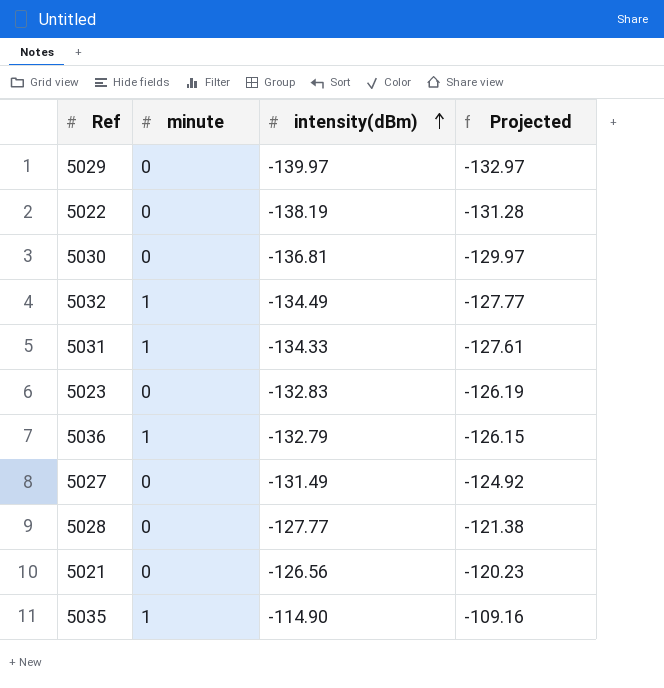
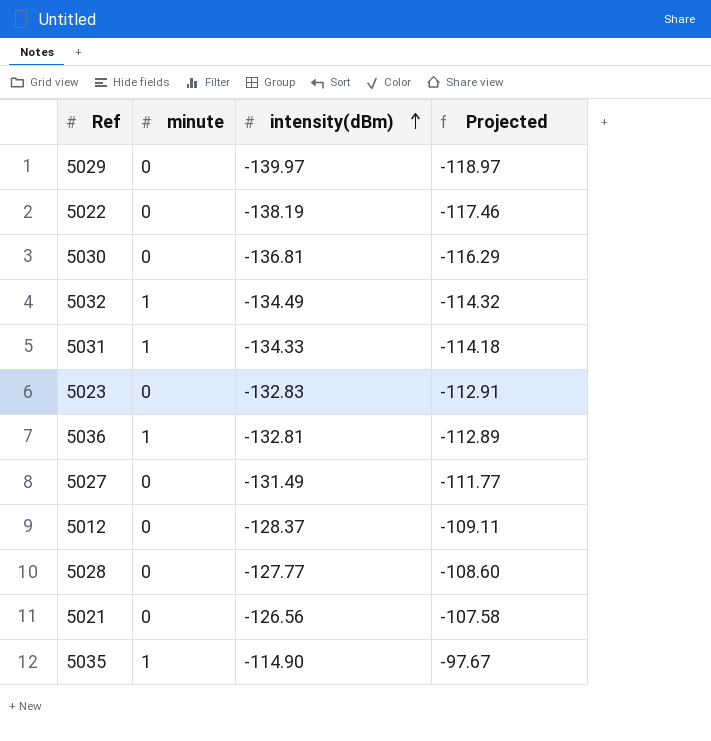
column Projected | formula: [intensity(dBm)] * 0.95 -> [intensity(dBm)] * 0.85
5036 | intensity(dBm): -132.79 -> -132.81
row 5012: none -> 0 | -128.37 | -109.11

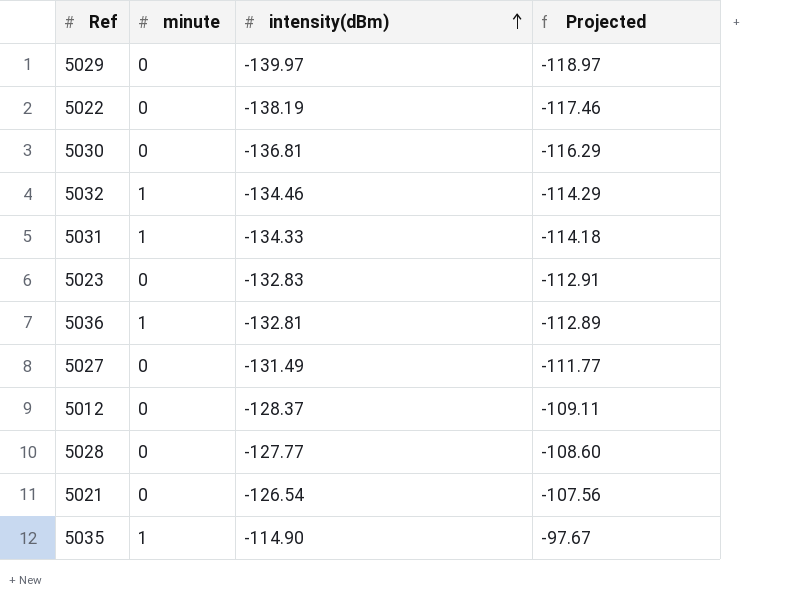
5032 | intensity(dBm): -134.49 -> -134.46
5032 | Projected: -114.32 -> -114.29
5021 | intensity(dBm): -126.56 -> -126.54
5021 | Projected: -107.58 -> -107.56

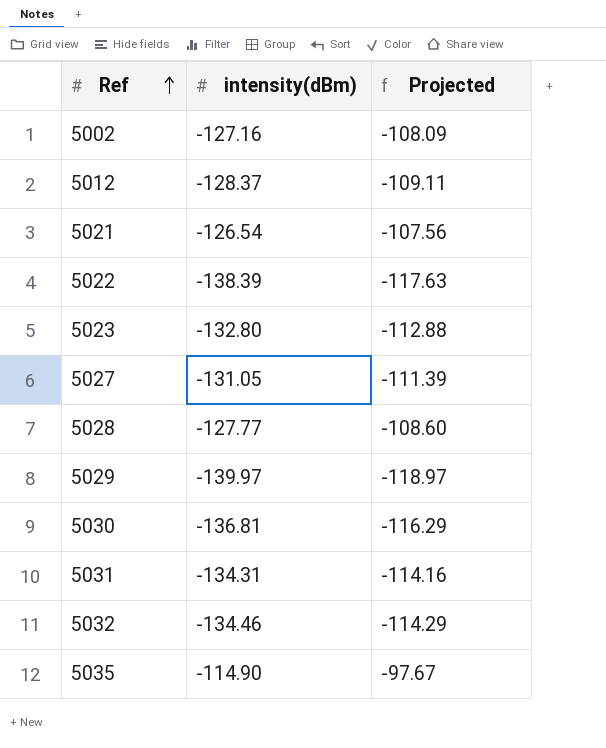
row order: intensity(dBm) ascending -> Ref ascending
column minute | position: 2 -> none
row 5036: 1 | -132.81 | -112.89 -> none
row 5002: none -> -127.16 | -108.09
5022 | intensity(dBm): -138.19 -> -138.39
5022 | Projected: -117.46 -> -117.63
5023 | intensity(dBm): -132.83 -> -132.80
5023 | Projected: -112.91 -> -112.88
5027 | intensity(dBm): -131.49 -> -131.05
5027 | Projected: -111.77 -> -111.39
5031 | intensity(dBm): -134.33 -> -134.31
5031 | Projected: -114.18 -> -114.16

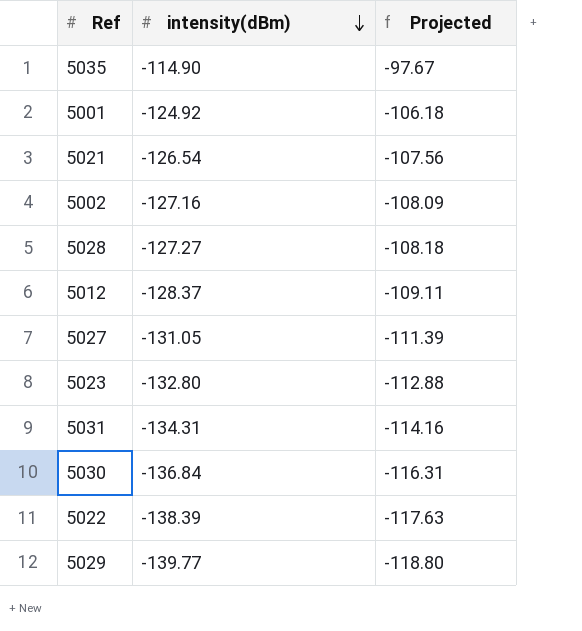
row order: Ref ascending -> intensity(dBm) descending
row 5032: -134.46 | -114.29 -> none
row 5001: none -> -124.92 | -106.18
5028 | intensity(dBm): -127.77 -> -127.27
5028 | Projected: -108.60 -> -108.18
5030 | intensity(dBm): -136.81 -> -136.84
5030 | Projected: -116.29 -> -116.31
5029 | intensity(dBm): -139.97 -> -139.77
5029 | Projected: -118.97 -> -118.80

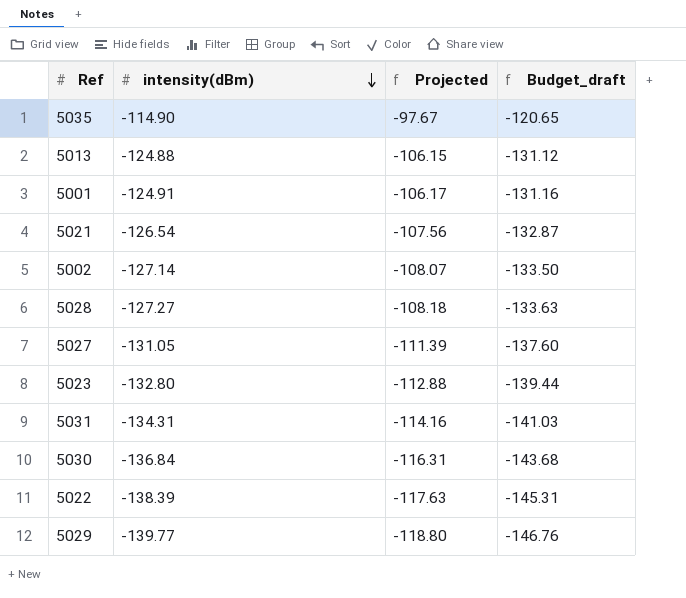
column Budget_draft | formula: none -> [intensity(dBm)] * 1.05
row 5012: -128.37 | -109.11 -> none
row 5013: none -> -124.88 | -106.15 | -131.12
5001 | intensity(dBm): -124.92 -> -124.91
5001 | Projected: -106.18 -> -106.17
5002 | intensity(dBm): -127.16 -> -127.14
5002 | Projected: -108.09 -> -108.07

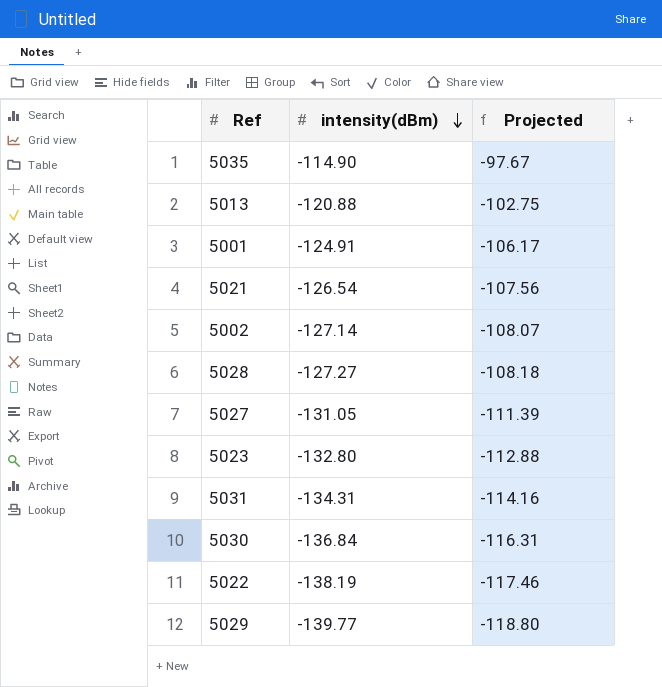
column Budget_draft | formula: [intensity(dBm)] * 1.05 -> none
5013 | intensity(dBm): -124.88 -> -120.88
5013 | Projected: -106.15 -> -102.75
5022 | intensity(dBm): -138.39 -> -138.19
5022 | Projected: -117.63 -> -117.46

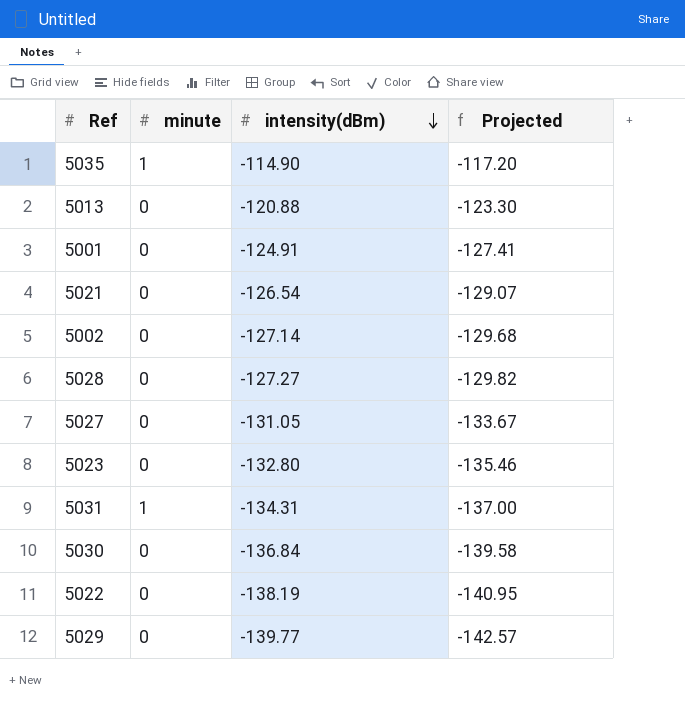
column minute | position: none -> 2
column Projected | formula: [intensity(dBm)] * 0.85 -> [intensity(dBm)] * 1.02

